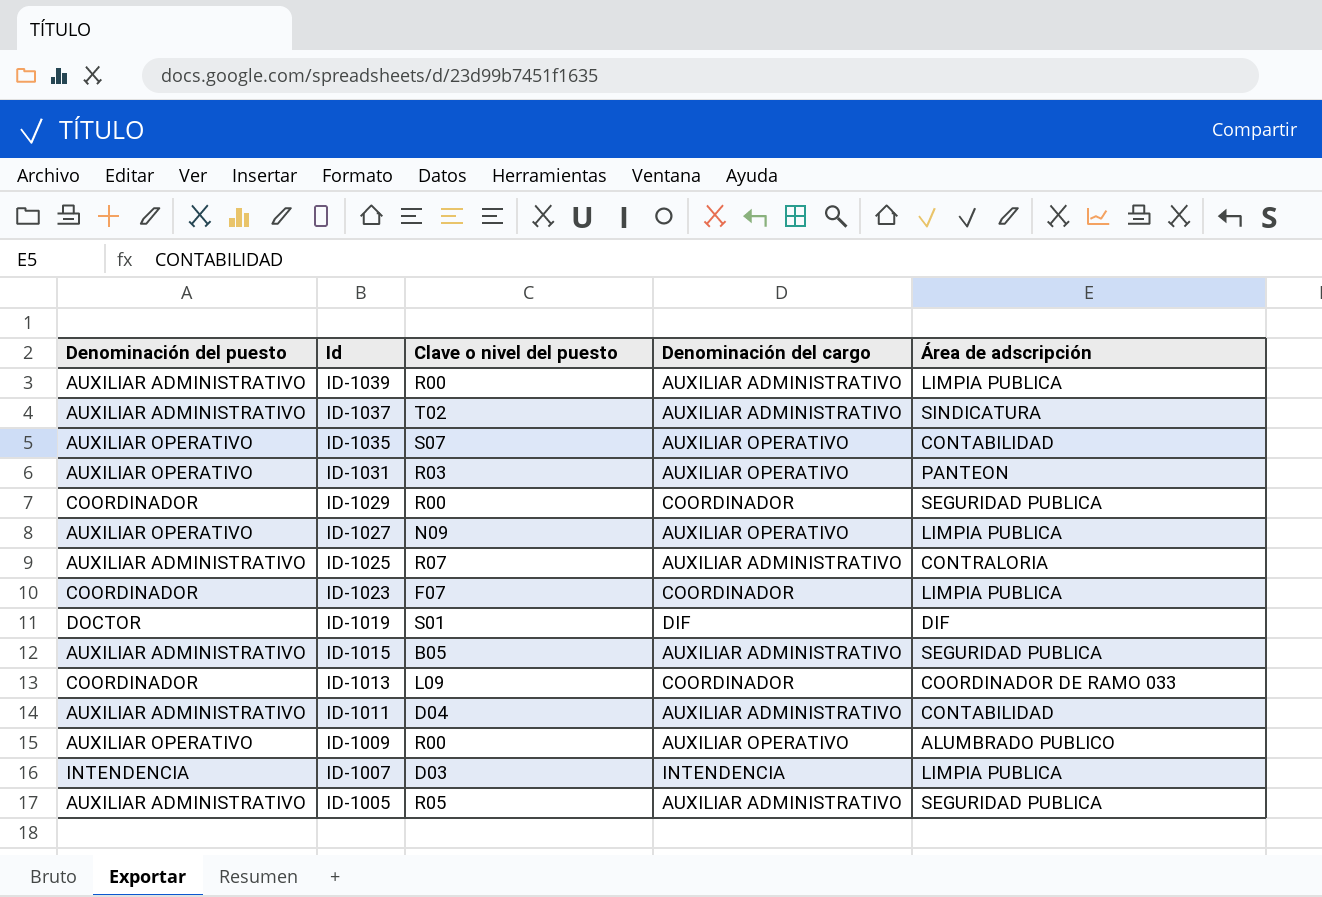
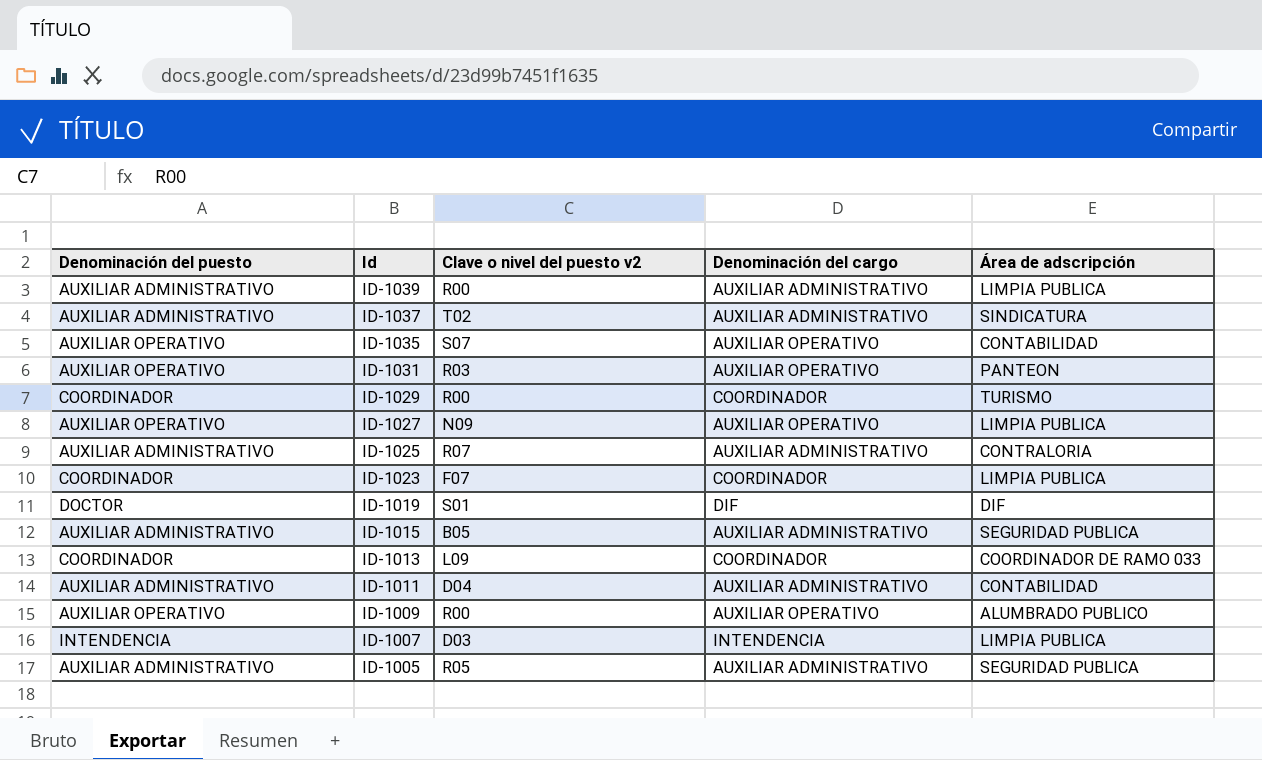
column name: Clave o nivel del puesto -> Clave o nivel del puesto v2
ID-1029 | Área de adscripción: SEGURIDAD PUBLICA -> TURISMO

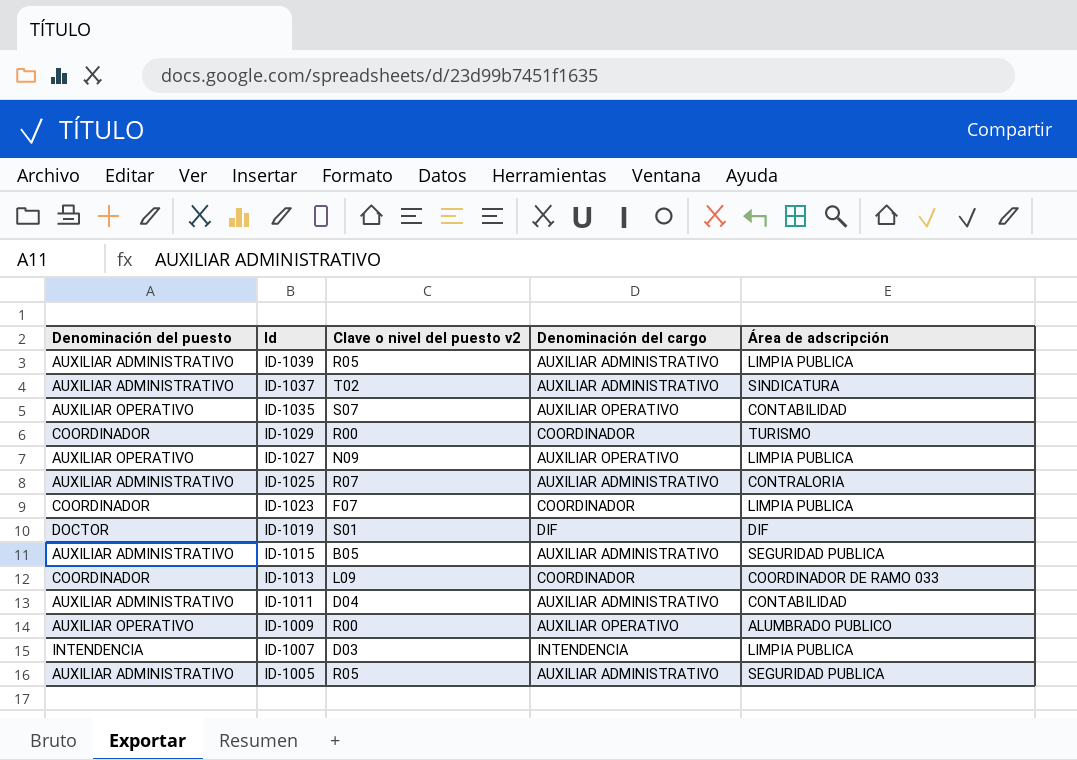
row ID-1031: AUXILIAR OPERATIVO | R03 | AUXILIAR OPERATIVO | PANTEON -> none
ID-1039 | Clave o nivel del puesto v2: R00 -> R05

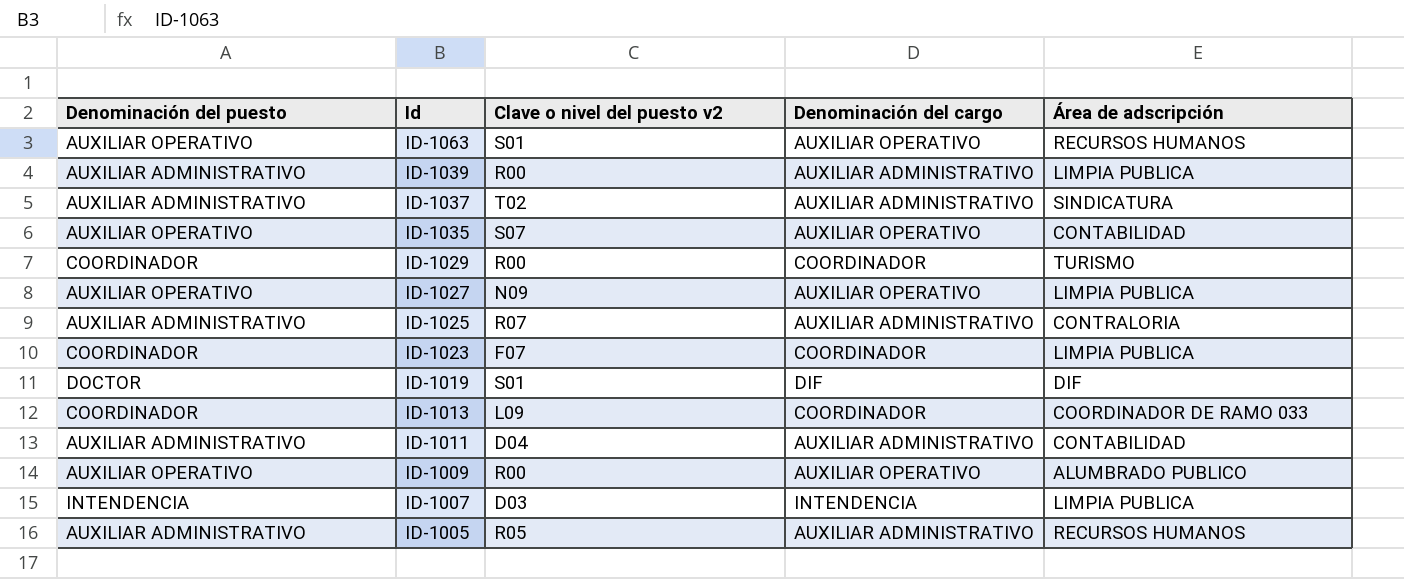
row ID-1015: AUXILIAR ADMINISTRATIVO | B05 | AUXILIAR ADMINISTRATIVO | SEGURIDAD PUBLICA -> none
row ID-1063: none -> AUXILIAR OPERATIVO | S01 | AUXILIAR OPERATIVO | RECURSOS HUMANOS
ID-1039 | Clave o nivel del puesto v2: R05 -> R00
ID-1005 | Área de adscripción: SEGURIDAD PUBLICA -> RECURSOS HUMANOS

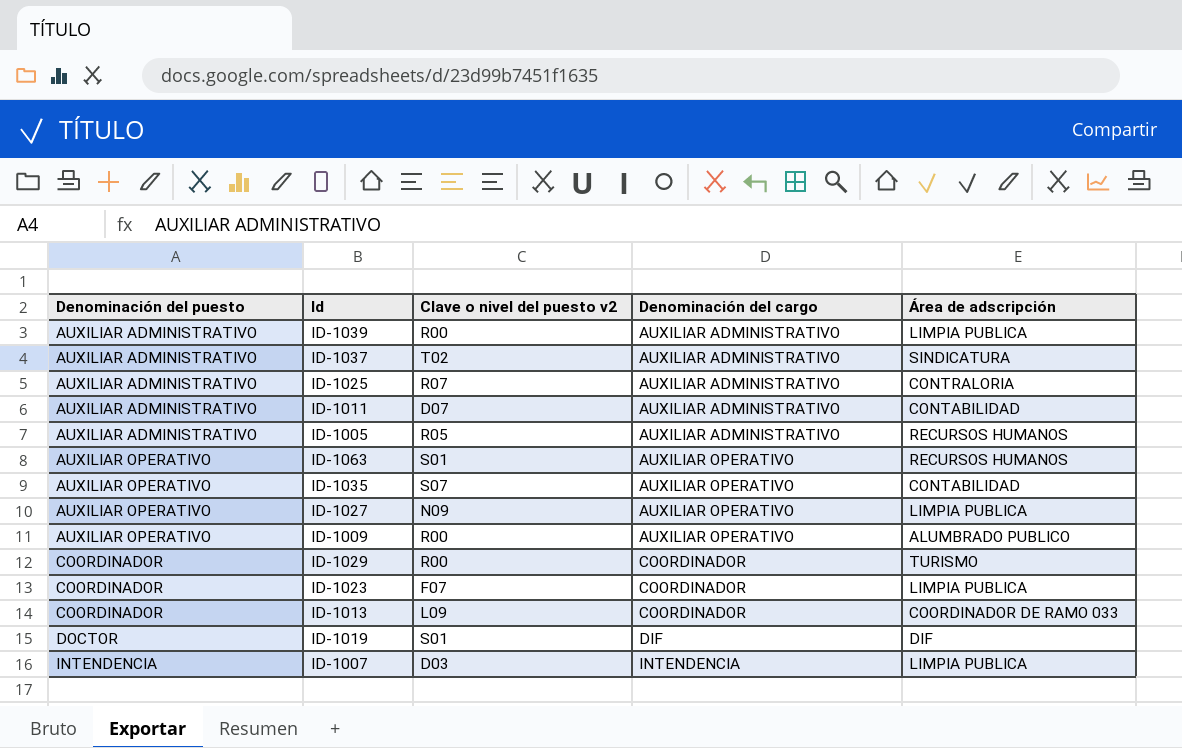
row order: Id descending -> Denominación del puesto ascending
ID-1011 | Clave o nivel del puesto v2: D04 -> D07

